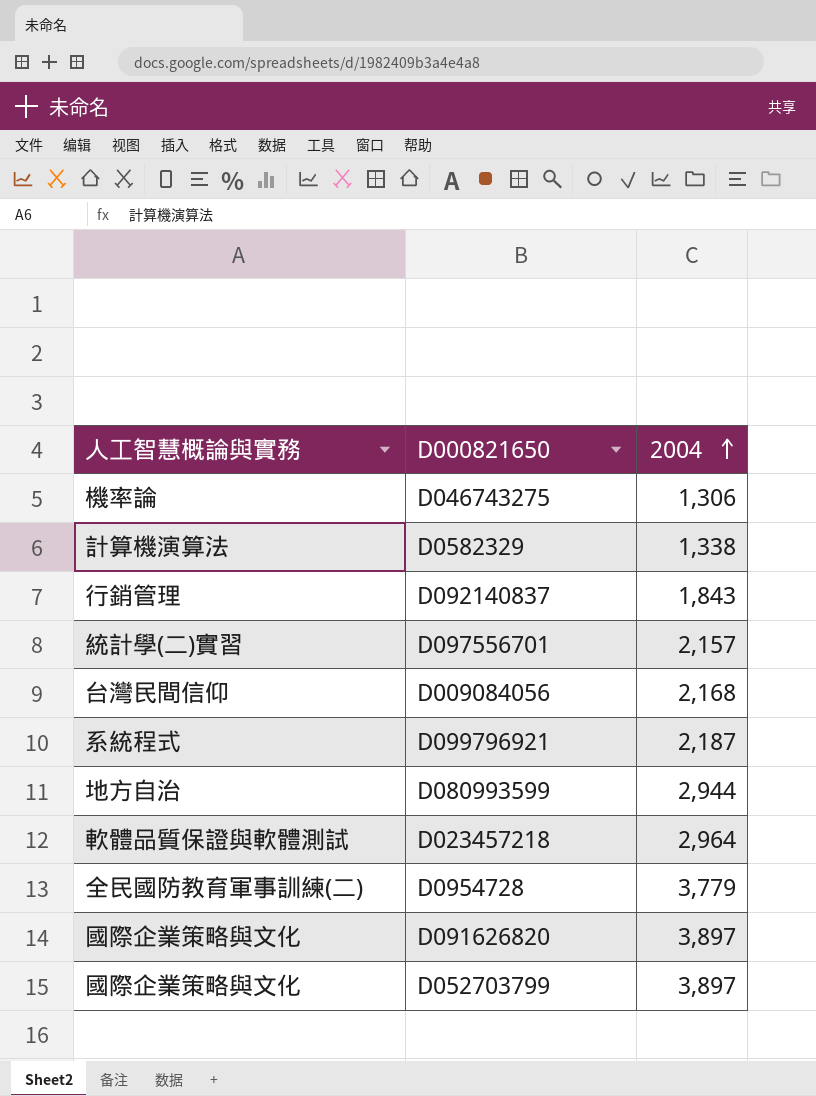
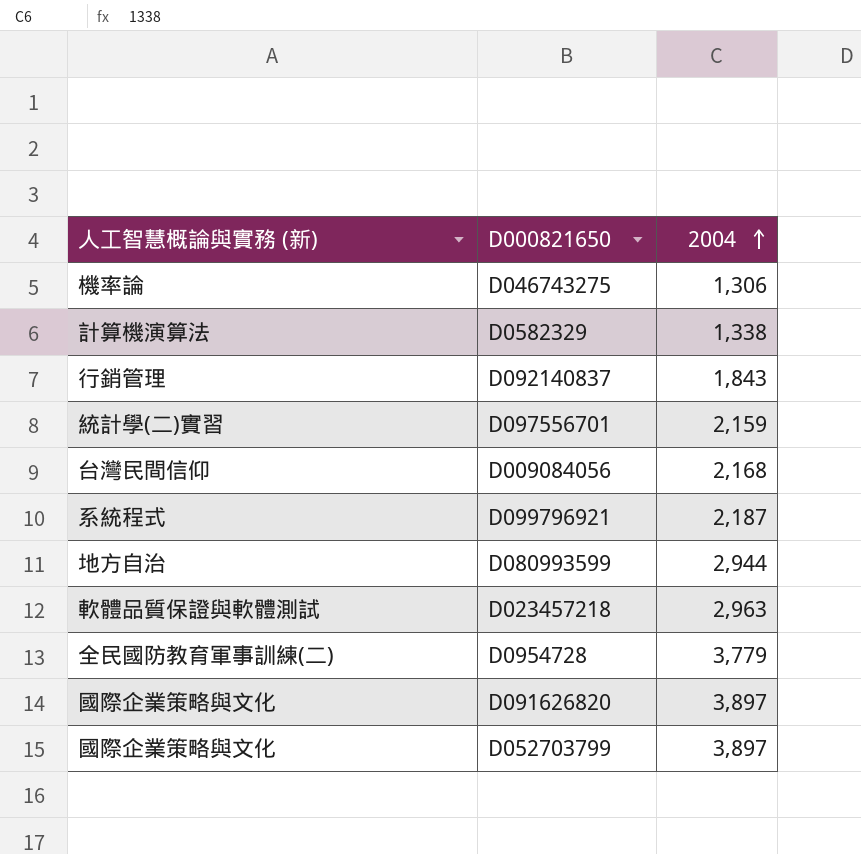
column name: 人工智慧概論與實務 -> 人工智慧概論與實務 (新)
D097556701 | 2004: 2,157 -> 2,159
D023457218 | 2004: 2,964 -> 2,963

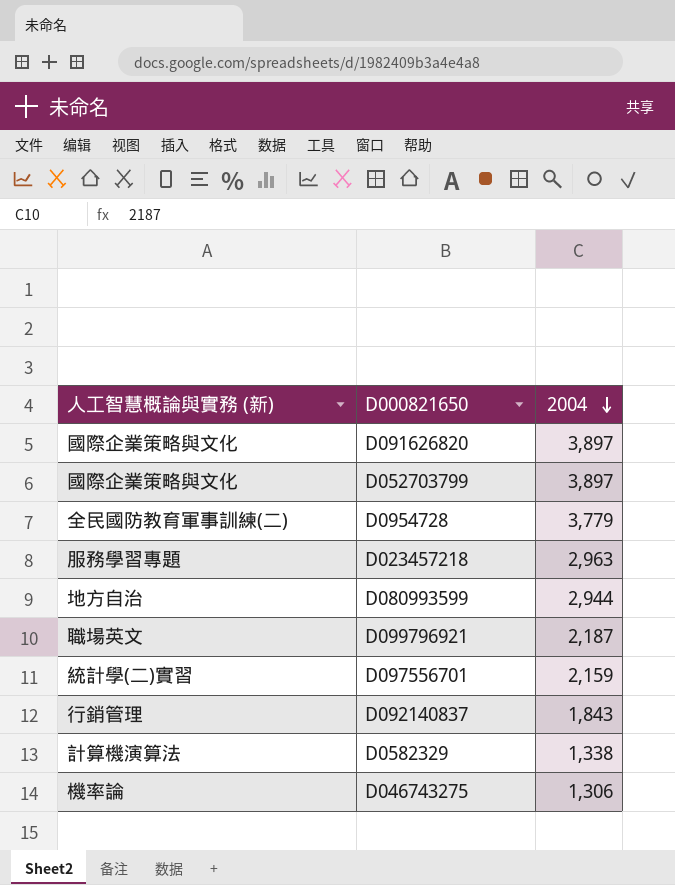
row order: 2004 ascending -> 2004 descending
row D009084056: 台灣民間信仰 | 2,168 -> none
D023457218 | 人工智慧概論與實務 (新): 軟體品質保證與軟體測試 -> 服務學習專題
D099796921 | 人工智慧概論與實務 (新): 系統程式 -> 職場英文

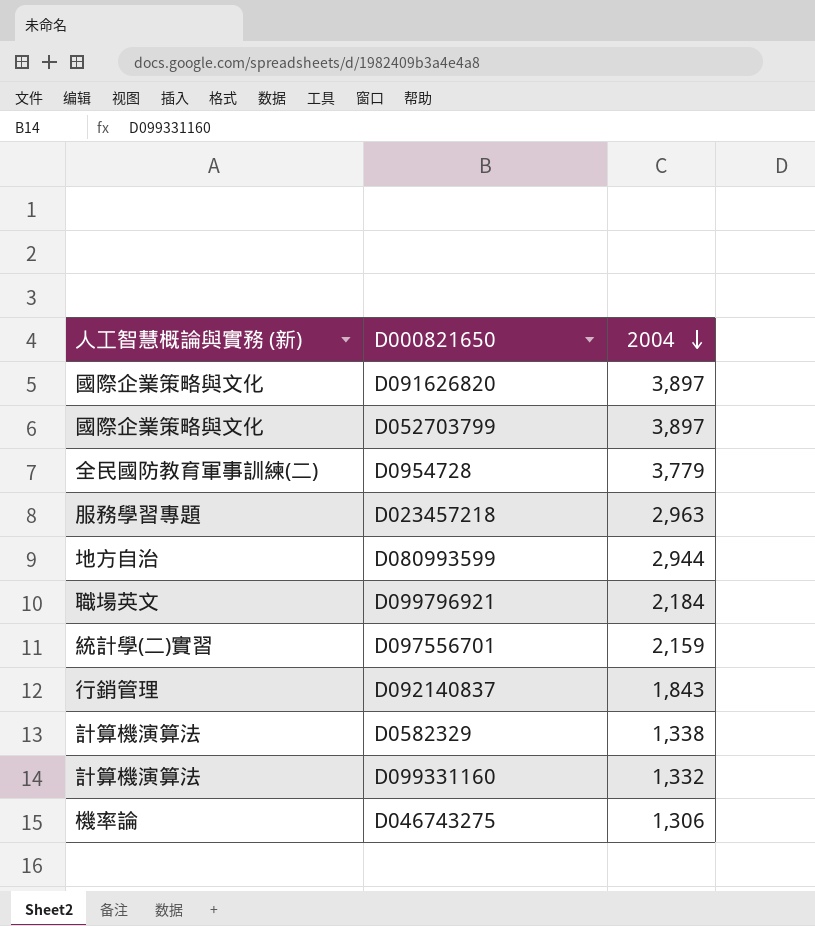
D099796921 | 2004: 2,187 -> 2,184
row D099331160: none -> 計算機演算法 | 1,332

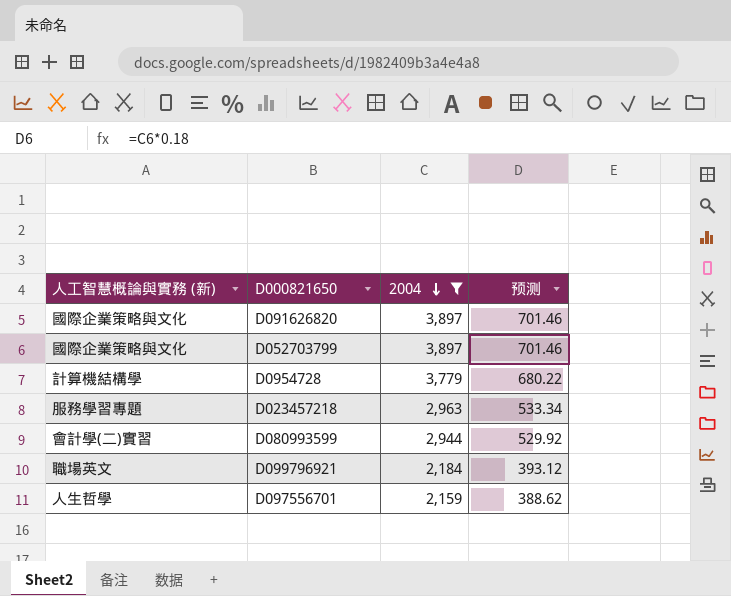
filter: none -> 2004 >= 2,159
column 预测 | formula: none -> [2004] * 0.18
D0954728 | 人工智慧概論與實務 (新): 全民國防教育軍事訓練(二) -> 計算機結構學
D080993599 | 人工智慧概論與實務 (新): 地方自治 -> 會計學(二)實習
D097556701 | 人工智慧概論與實務 (新): 統計學(二)實習 -> 人生哲學

